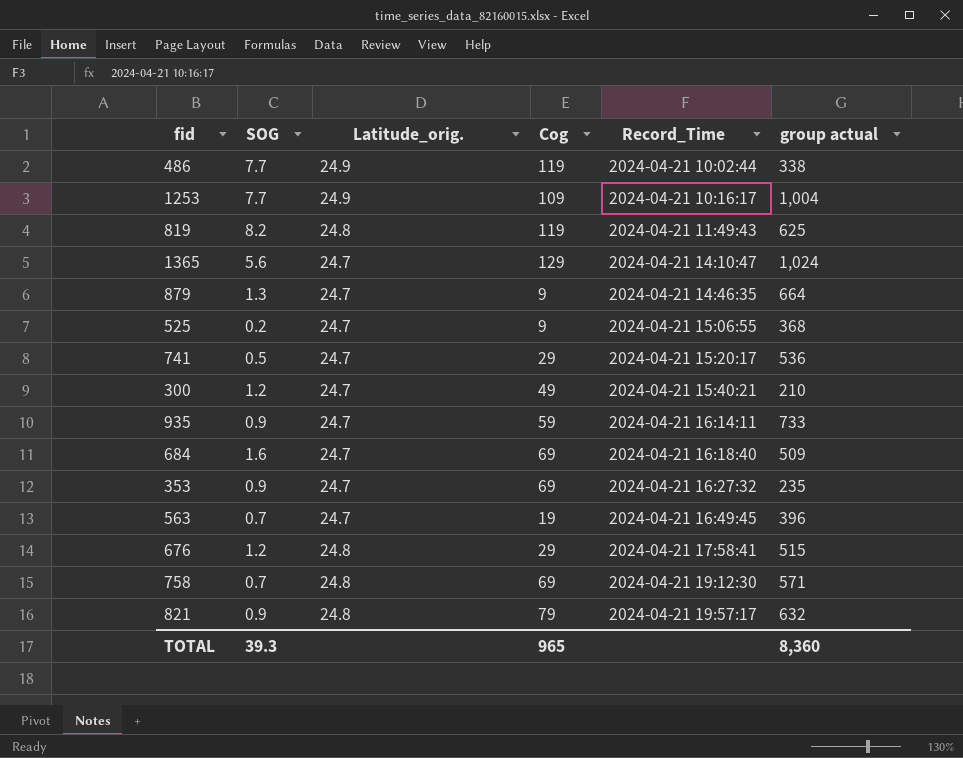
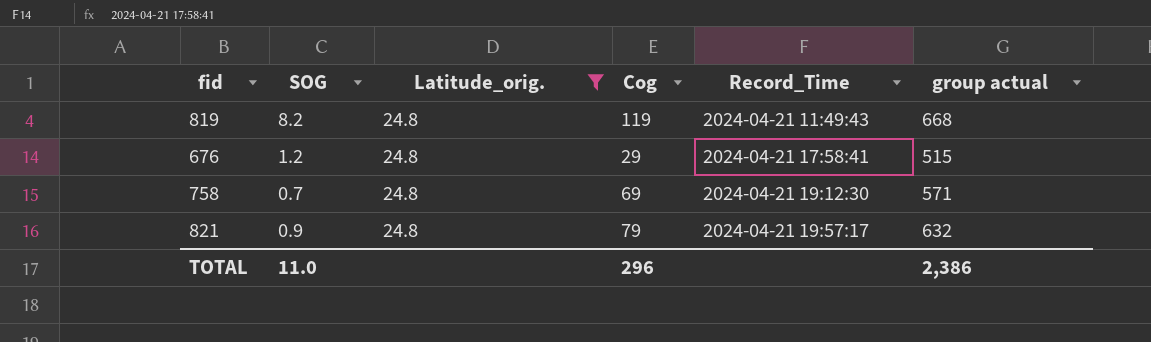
filter: none -> Latitude_orig. = 24.8
819 | group actual: 625 -> 668
TOTAL | SOG: 39.3 -> 11.0
TOTAL | Cog: 965 -> 296
TOTAL | group actual: 8,360 -> 2,386

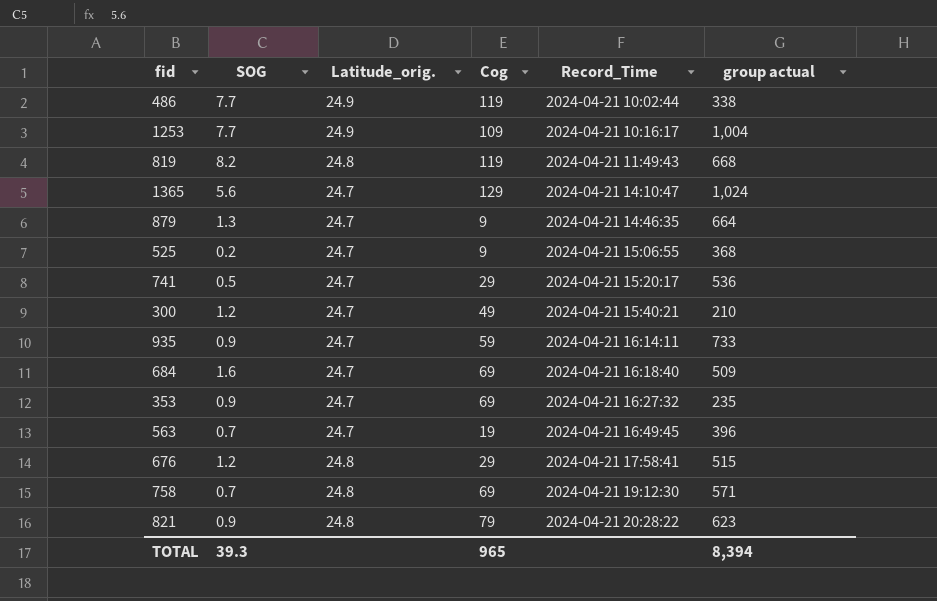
filter: Latitude_orig. = 24.8 -> none
821 | Record_Time: 2024-04-21 19:57:17 -> 2024-04-21 20:28:22
821 | group actual: 632 -> 623
TOTAL | SOG: 11.0 -> 39.3
TOTAL | Cog: 296 -> 965
TOTAL | group actual: 2,386 -> 8,394

